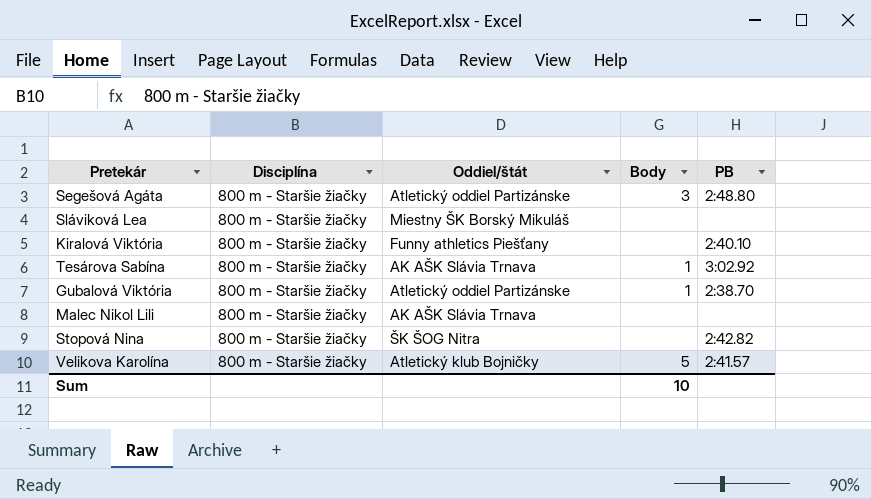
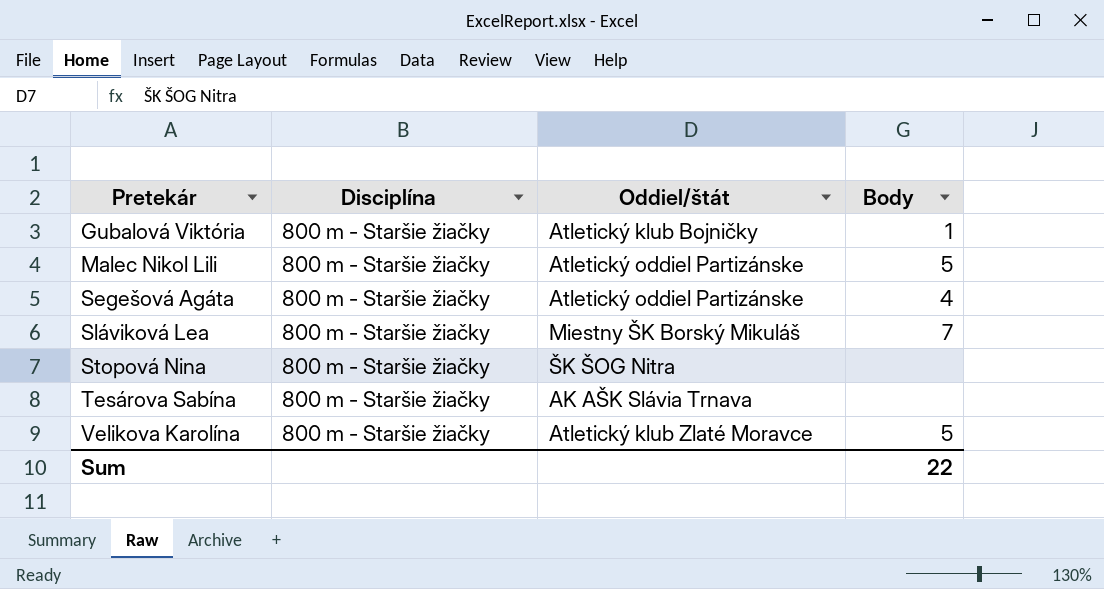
row order: none -> Pretekár ascending
column PB | position: 5 -> none
row Kiralová Viktória: 800 m - Staršie žiačky | Funny athletics Piešťany | none | 2:40.10 -> none
Gubalová Viktória | Oddiel/štát: Atletický oddiel Partizánske -> Atletický klub Bojničky
Malec Nikol Lili | Oddiel/štát: AK AŠK Slávia Trnava -> Atletický oddiel Partizánske
Malec Nikol Lili | Body: none -> 5
Segešová Agáta | Body: 3 -> 4
Sláviková Lea | Body: none -> 7
Tesárova Sabína | Body: 1 -> none
Velikova Karolína | Oddiel/štát: Atletický klub Bojničky -> Atletický klub Zlaté Moravce
Sum | Body: 10 -> 22

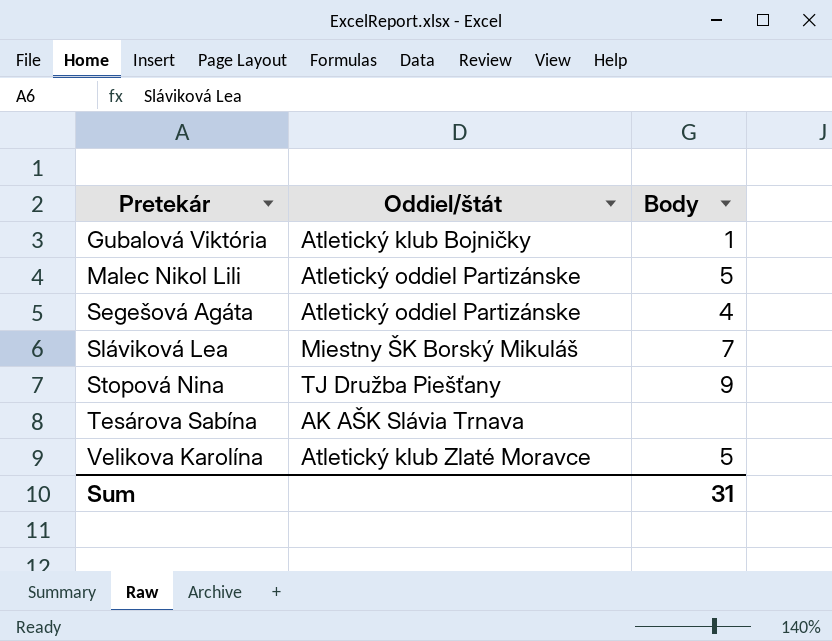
column Disciplína | position: 2 -> none
Stopová Nina | Oddiel/štát: ŠK ŠOG Nitra -> TJ Družba Piešťany
Stopová Nina | Body: none -> 9
Sum | Body: 22 -> 31

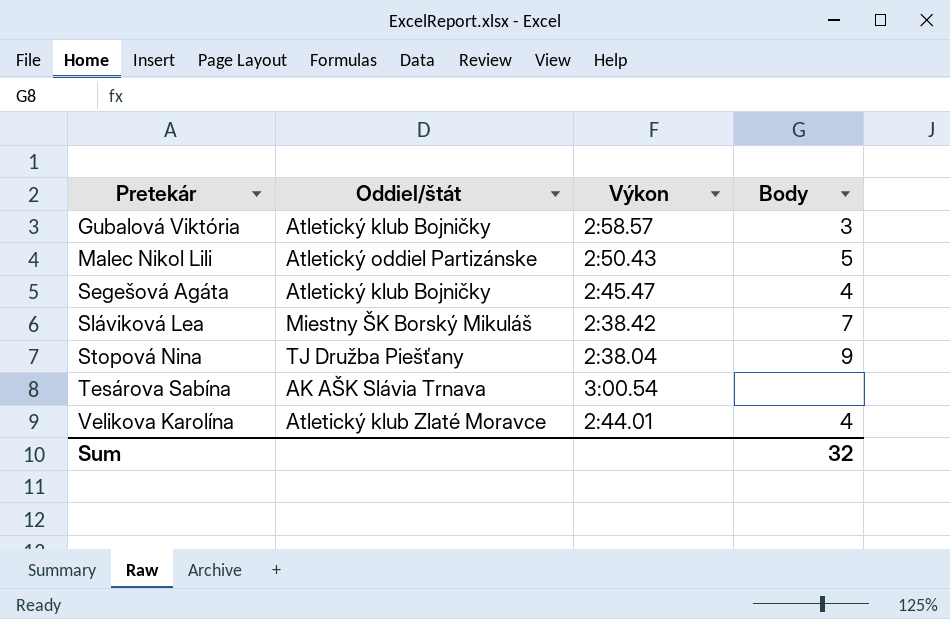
column Výkon | position: none -> 3
Gubalová Viktória | Body: 1 -> 3
Segešová Agáta | Oddiel/štát: Atletický oddiel Partizánske -> Atletický klub Bojničky
Velikova Karolína | Body: 5 -> 4
Sum | Body: 31 -> 32

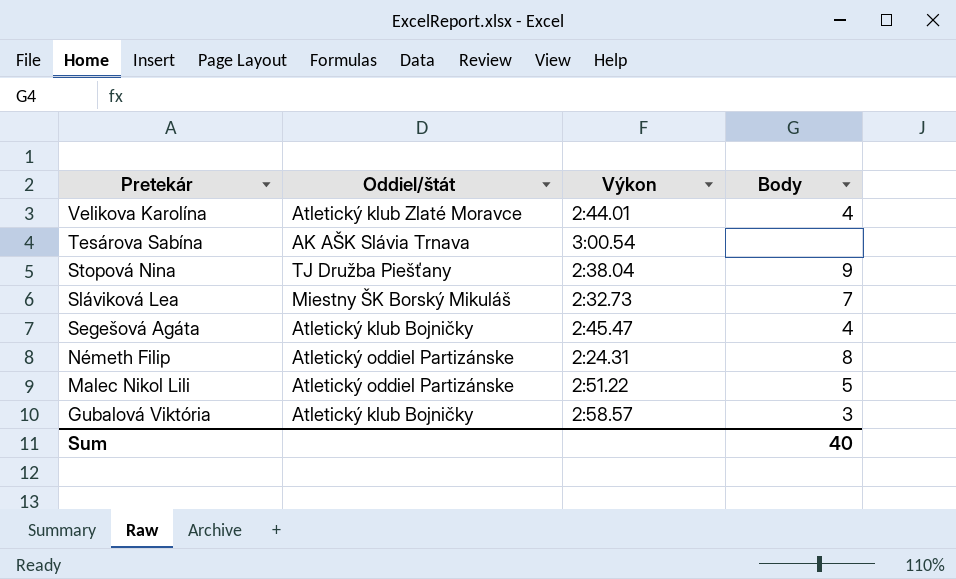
row order: Pretekár ascending -> Pretekár descending
Sláviková Lea | Výkon: 2:38.42 -> 2:32.73
row Németh Filip: none -> Atletický oddiel Partizánske | 2:24.31 | 8
Malec Nikol Lili | Výkon: 2:50.43 -> 2:51.22
Sum | Body: 32 -> 40

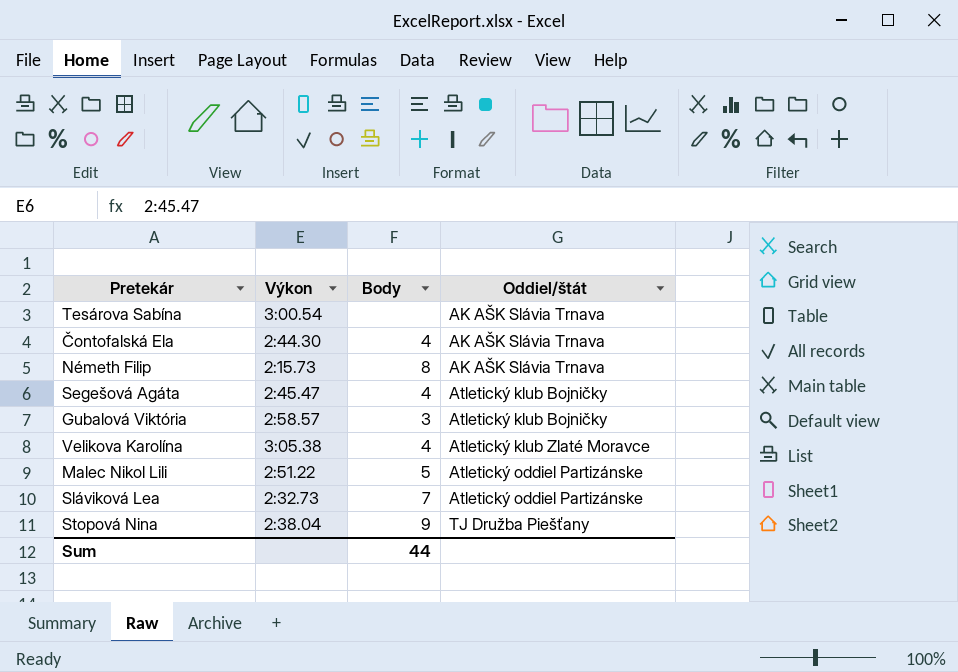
row order: Pretekár descending -> Oddiel/štát ascending
column Oddiel/štát | position: 2 -> 4
row Čontofalská Ela: none -> 2:44.30 | 4 | AK AŠK Slávia Trnava
Németh Filip | Výkon: 2:24.31 -> 2:15.73
Németh Filip | Oddiel/štát: Atletický oddiel Partizánske -> AK AŠK Slávia Trnava
Velikova Karolína | Výkon: 2:44.01 -> 3:05.38
Sláviková Lea | Oddiel/štát: Miestny ŠK Borský Mikuláš -> Atletický oddiel Partizánske
Sum | Body: 40 -> 44

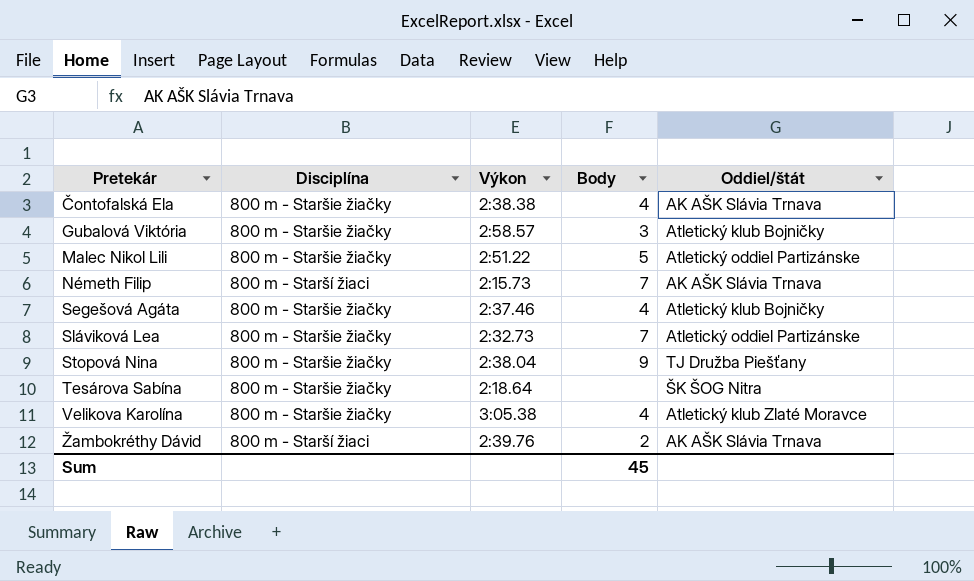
row order: Oddiel/štát ascending -> Pretekár ascending
column Disciplína | position: none -> 2
Čontofalská Ela | Výkon: 2:44.30 -> 2:38.38
Németh Filip | Body: 8 -> 7
Segešová Agáta | Výkon: 2:45.47 -> 2:37.46
Tesárova Sabína | Výkon: 3:00.54 -> 2:18.64
Tesárova Sabína | Oddiel/štát: AK AŠK Slávia Trnava -> ŠK ŠOG Nitra
row Žambokréthy Dávid: none -> 800 m - Starší žiaci | 2:39.76 | 2 | AK AŠK Slávia Trnava
Sum | Body: 44 -> 45

